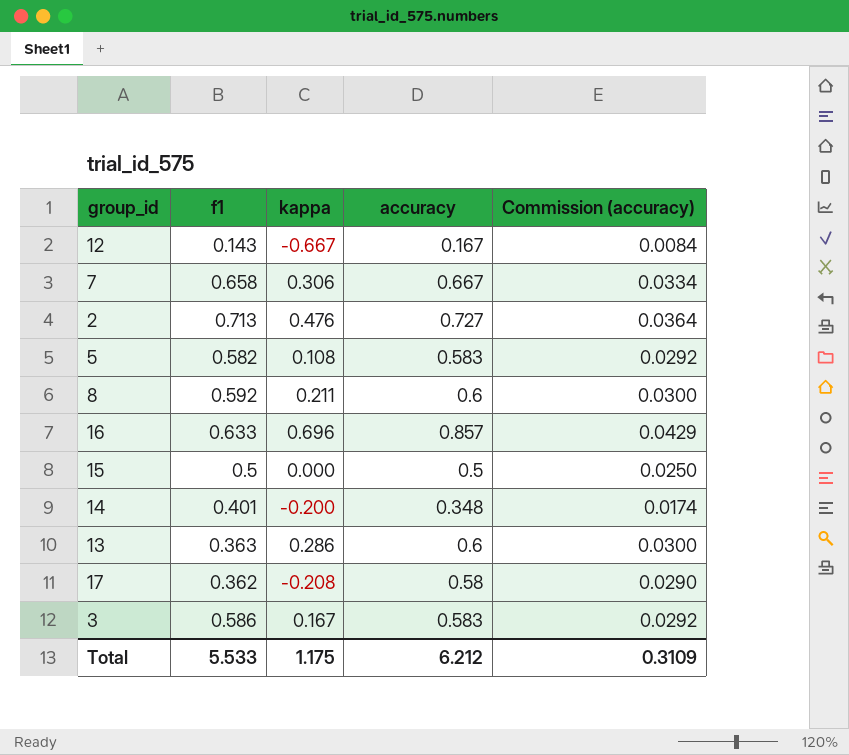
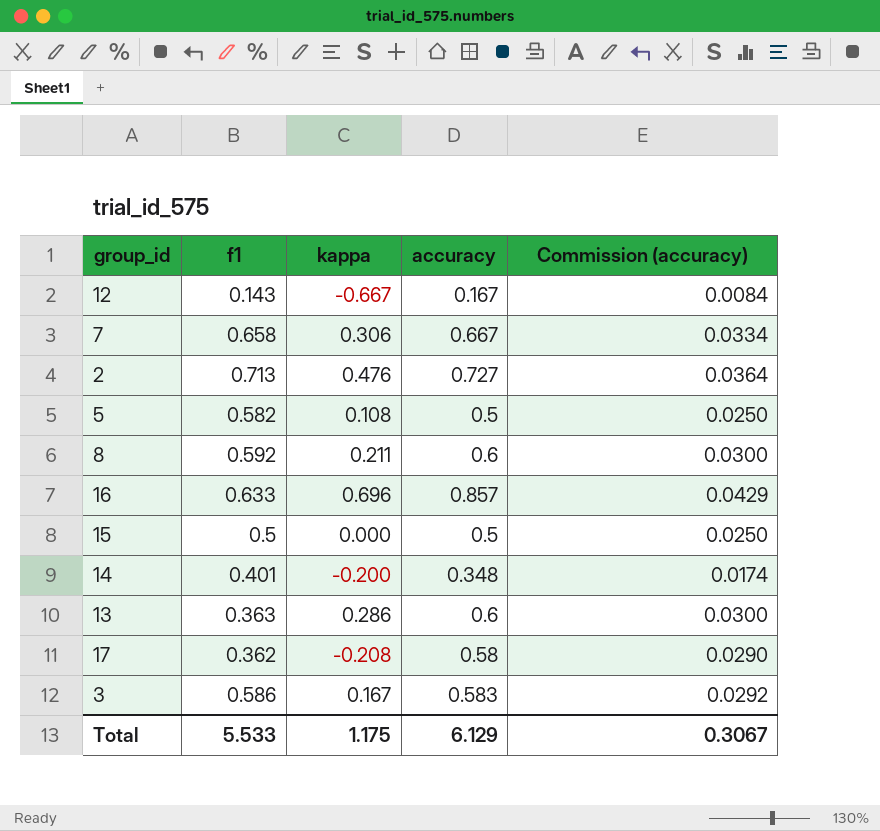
5 | accuracy: 0.583 -> 0.5
5 | Commission (accuracy): 0.0292 -> 0.0250
Total | accuracy: 6.212 -> 6.129
Total | Commission (accuracy): 0.3109 -> 0.3067

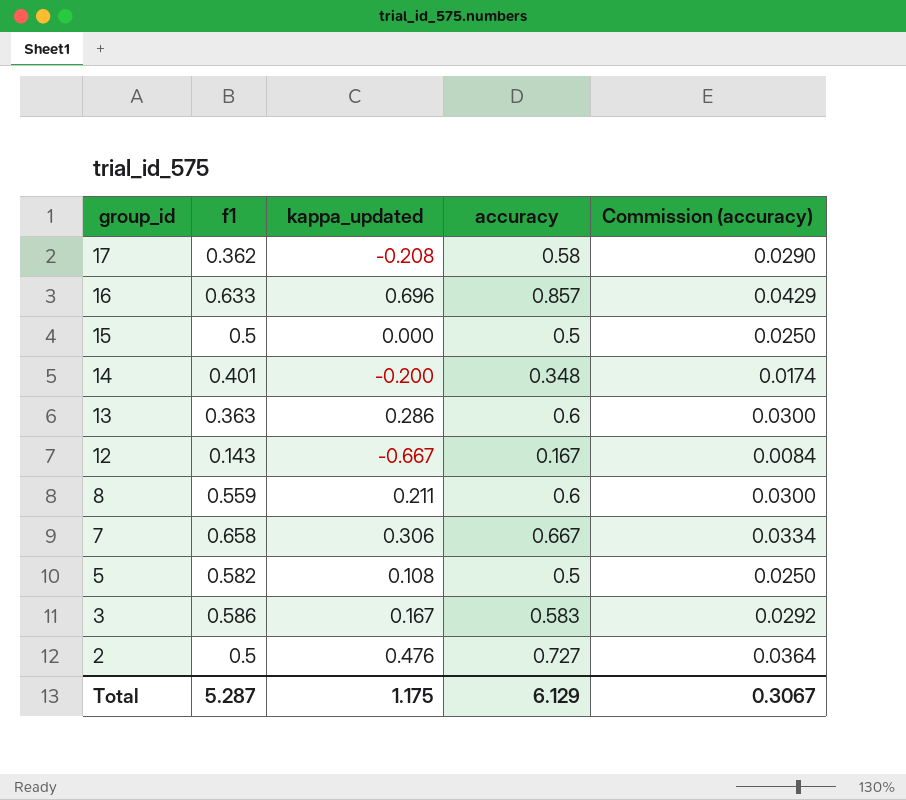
row order: none -> group_id descending
column name: kappa -> kappa_updated
8 | f1: 0.592 -> 0.559
2 | f1: 0.713 -> 0.5
Total | f1: 5.533 -> 5.287

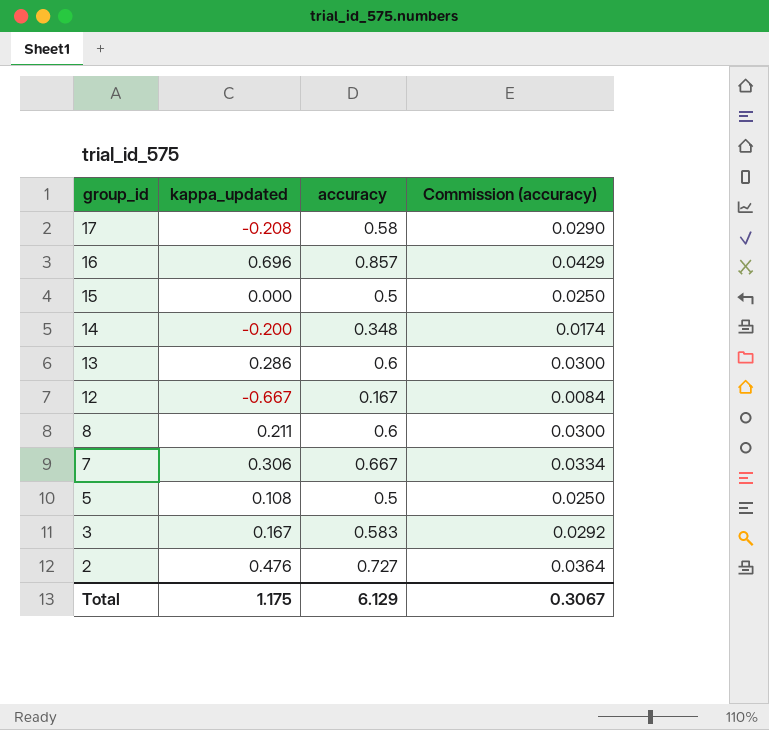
column f1 | position: 2 -> none

